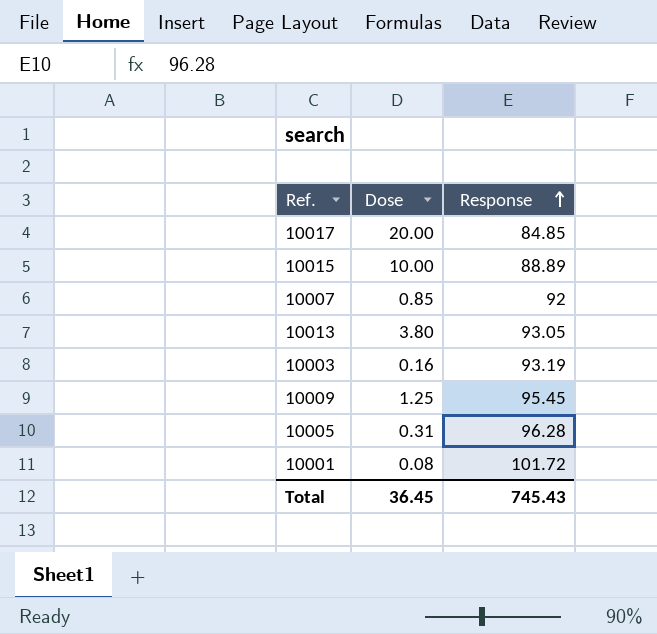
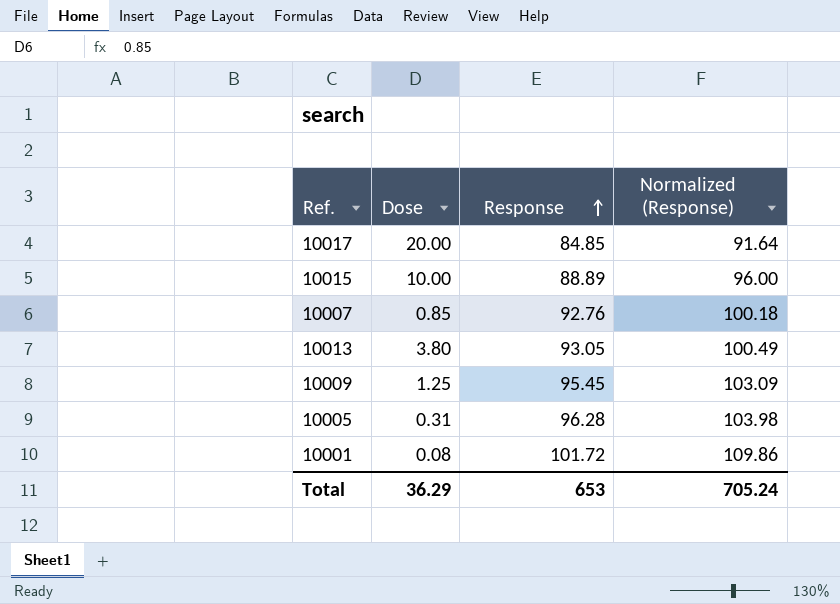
column Normalized (Response) | formula: none -> [Response] * 1.08
row 10003: 0.16 | 93.19 -> none
10007 | Response: 92 -> 92.76
Total | Dose: 36.45 -> 36.29
Total | Response: 745.43 -> 653

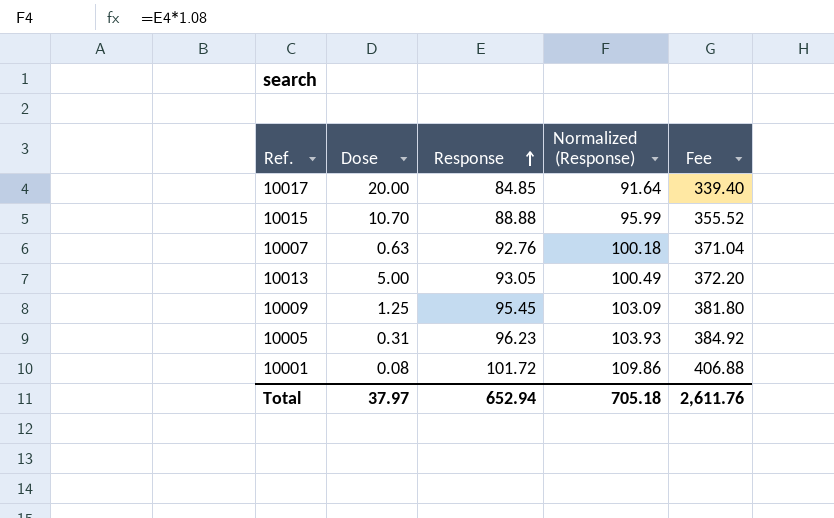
column Fee | formula: none -> [Response] * 4
10015 | Dose: 10.00 -> 10.70
10015 | Response: 88.89 -> 88.88
10015 | Normalized (Response): 96.00 -> 95.99
10007 | Dose: 0.85 -> 0.63
10013 | Dose: 3.80 -> 5.00
10005 | Response: 96.28 -> 96.23
10005 | Normalized (Response): 103.98 -> 103.93
Total | Dose: 36.29 -> 37.97
Total | Response: 653 -> 652.94
Total | Normalized (Response): 705.24 -> 705.18

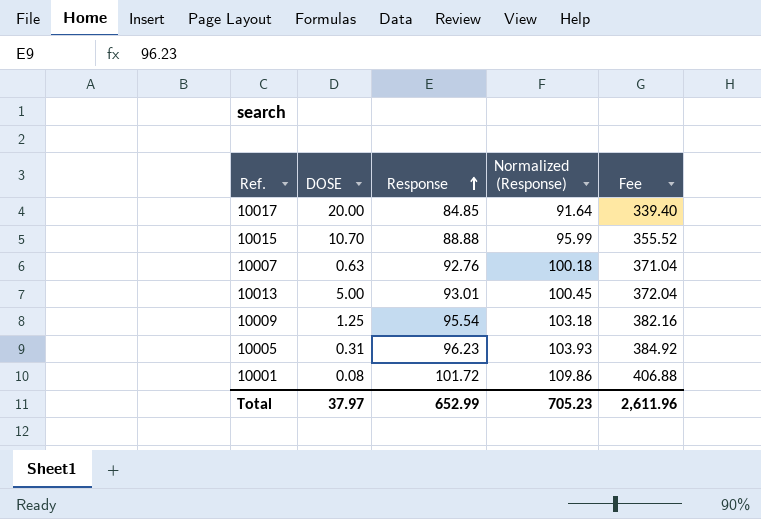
column name: Dose -> DOSE
10013 | Response: 93.05 -> 93.01
10013 | Normalized (Response): 100.49 -> 100.45
10013 | Fee: 372.20 -> 372.04
10009 | Response: 95.45 -> 95.54
10009 | Normalized (Response): 103.09 -> 103.18
10009 | Fee: 381.80 -> 382.16
Total | Response: 652.94 -> 652.99
Total | Normalized (Response): 705.18 -> 705.23
Total | Fee: 2,611.76 -> 2,611.96

